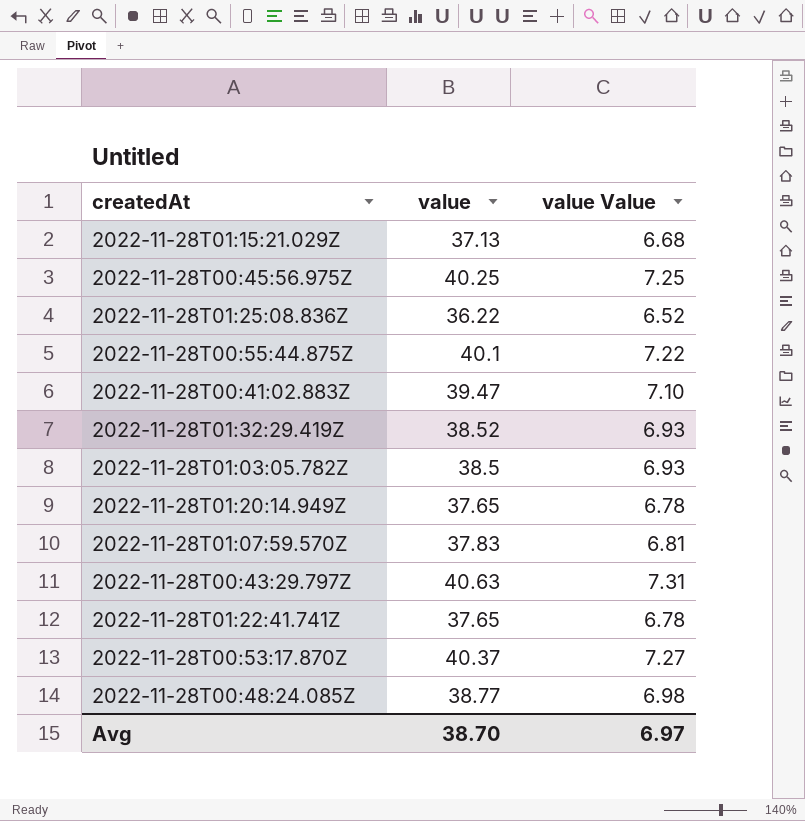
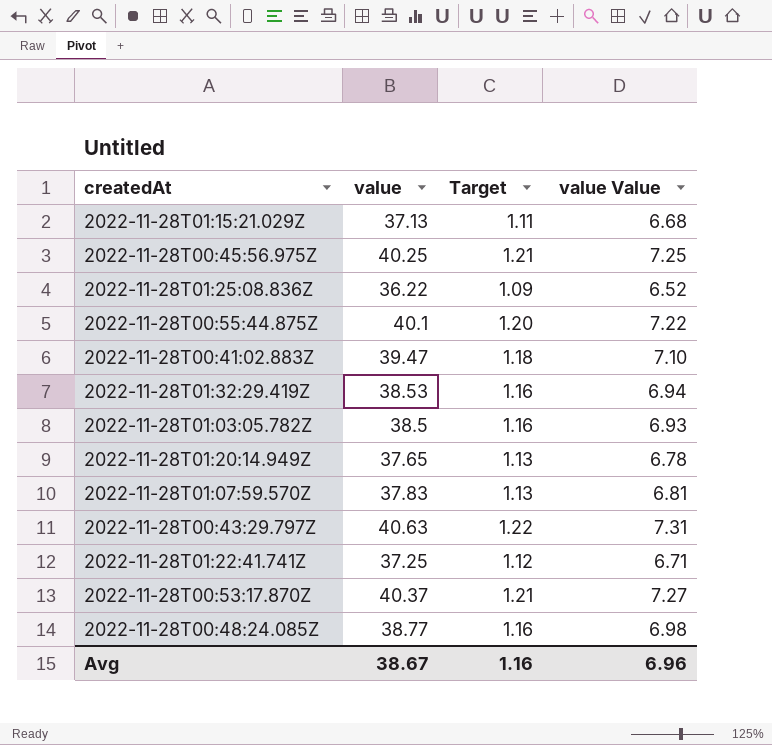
column Target | formula: none -> [value] * 0.03
2022-11-28T01:32:29.419Z | value: 38.52 -> 38.53
2022-11-28T01:32:29.419Z | value Value: 6.93 -> 6.94
2022-11-28T01:22:41.741Z | value: 37.65 -> 37.25
2022-11-28T01:22:41.741Z | value Value: 6.78 -> 6.71
Avg | value: 38.70 -> 38.67
Avg | value Value: 6.97 -> 6.96

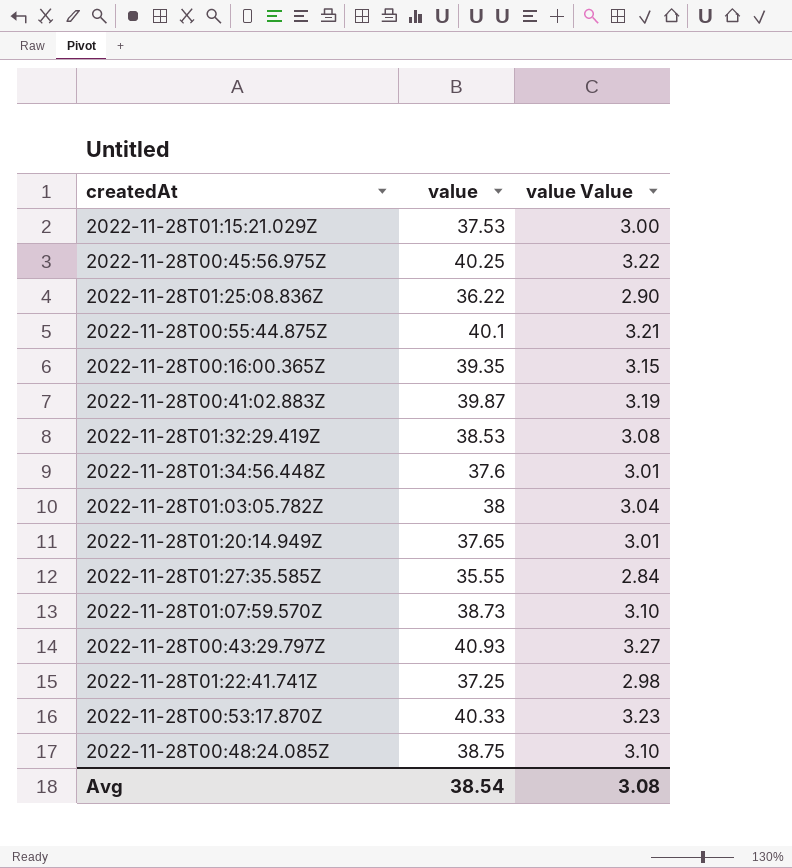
column Target | formula: [value] * 0.03 -> none
column value Value | formula: [value] * 0.18 -> [value] * 0.08
2022-11-28T01:15:21.029Z | value: 37.13 -> 37.53
row 2022-11-28T00:16:00.365Z: none -> 39.35 | 3.15
2022-11-28T00:41:02.883Z | value: 39.47 -> 39.87
row 2022-11-28T01:34:56.448Z: none -> 37.6 | 3.01
2022-11-28T01:03:05.782Z | value: 38.5 -> 38
row 2022-11-28T01:27:35.585Z: none -> 35.55 | 2.84
2022-11-28T01:07:59.570Z | value: 37.83 -> 38.73
2022-11-28T00:43:29.797Z | value: 40.63 -> 40.93
2022-11-28T00:53:17.870Z | value: 40.37 -> 40.33
2022-11-28T00:48:24.085Z | value: 38.77 -> 38.75
Avg | value: 38.67 -> 38.54
Avg | value Value: 6.96 -> 3.08

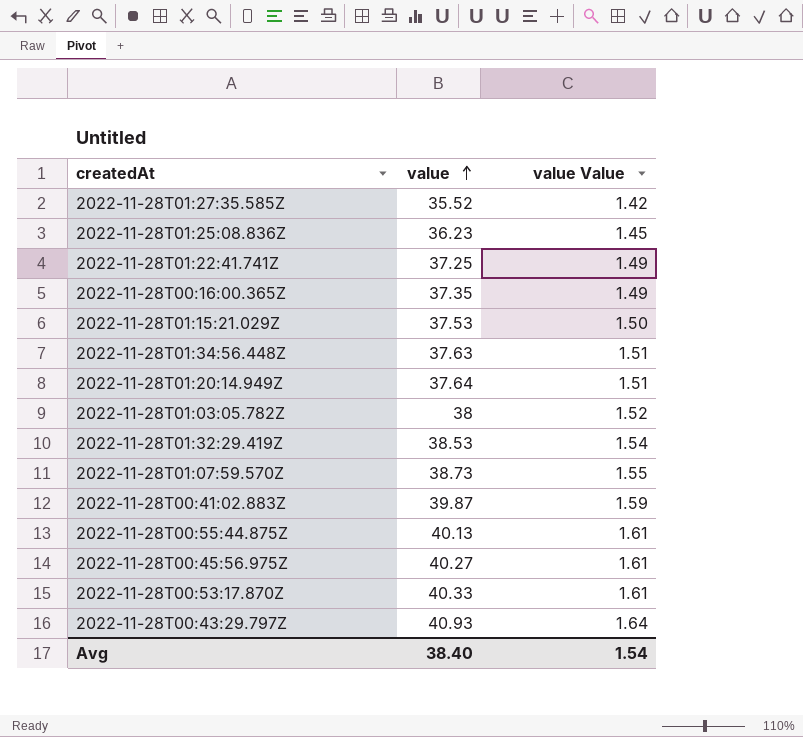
row order: none -> value ascending
column value Value | formula: [value] * 0.08 -> [value] * 0.04
row 2022-11-28T00:48:24.085Z: 38.75 | 3.10 -> none
2022-11-28T01:27:35.585Z | value: 35.55 -> 35.52
2022-11-28T01:25:08.836Z | value: 36.22 -> 36.23
2022-11-28T00:16:00.365Z | value: 39.35 -> 37.35
2022-11-28T01:34:56.448Z | value: 37.6 -> 37.63
2022-11-28T01:20:14.949Z | value: 37.65 -> 37.64
2022-11-28T00:55:44.875Z | value: 40.1 -> 40.13
2022-11-28T00:45:56.975Z | value: 40.25 -> 40.27
Avg | value: 38.54 -> 38.40
Avg | value Value: 3.08 -> 1.54

